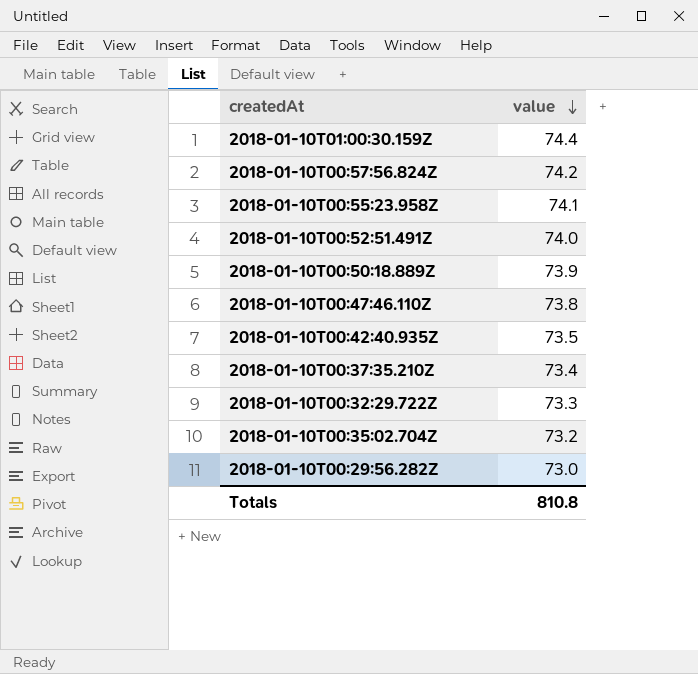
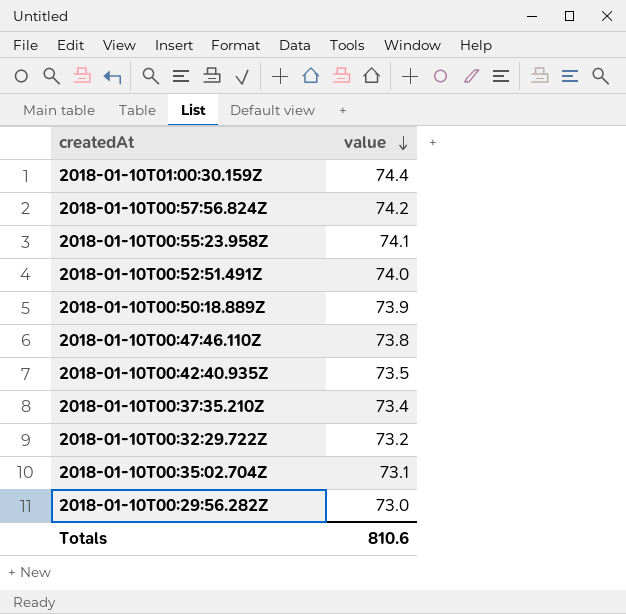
2018-01-10T00:32:29.722Z | value: 73.3 -> 73.2
2018-01-10T00:35:02.704Z | value: 73.2 -> 73.1
Totals | value: 810.8 -> 810.6

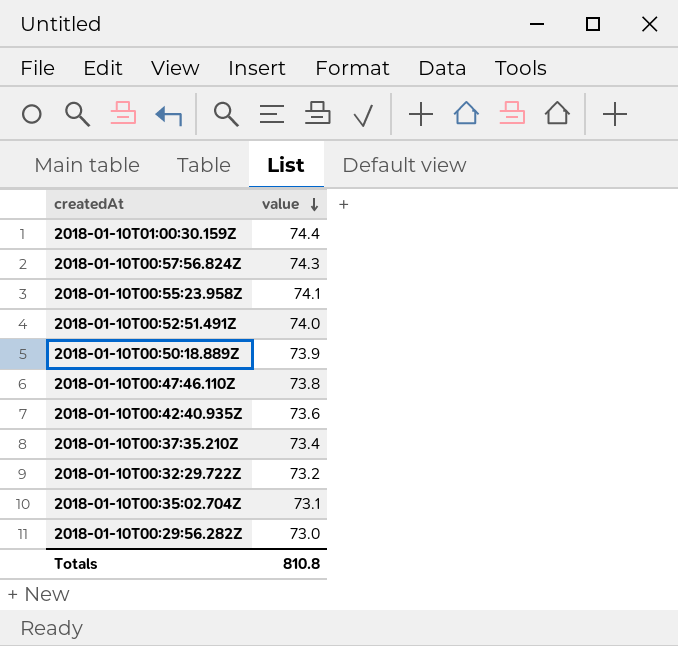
2018-01-10T00:57:56.824Z | value: 74.2 -> 74.3
2018-01-10T00:42:40.935Z | value: 73.5 -> 73.6
Totals | value: 810.6 -> 810.8

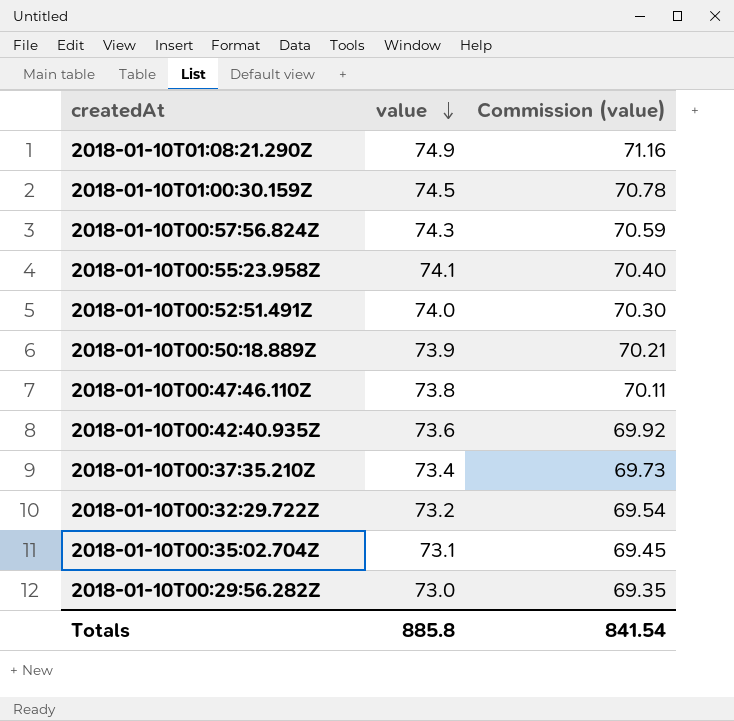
column Commission (value) | formula: none -> [value] * 0.95
row 2018-01-10T01:08:21.290Z: none -> 74.9 | 71.16
2018-01-10T01:00:30.159Z | value: 74.4 -> 74.5
Totals | value: 810.8 -> 885.8

